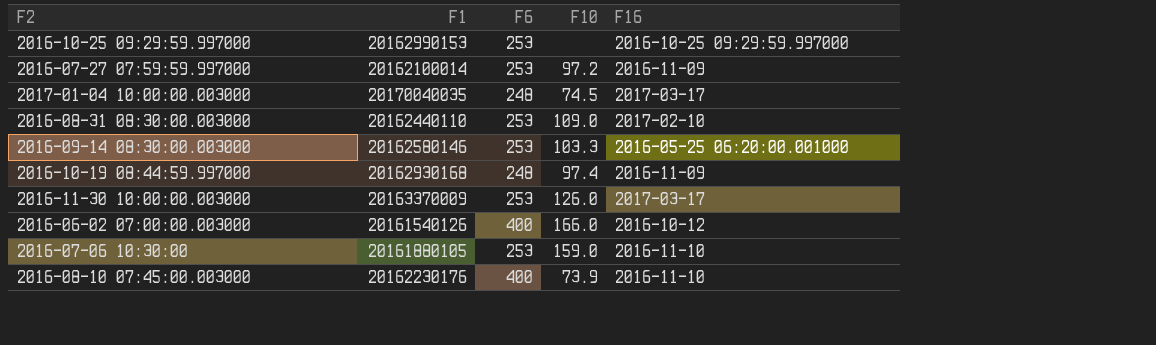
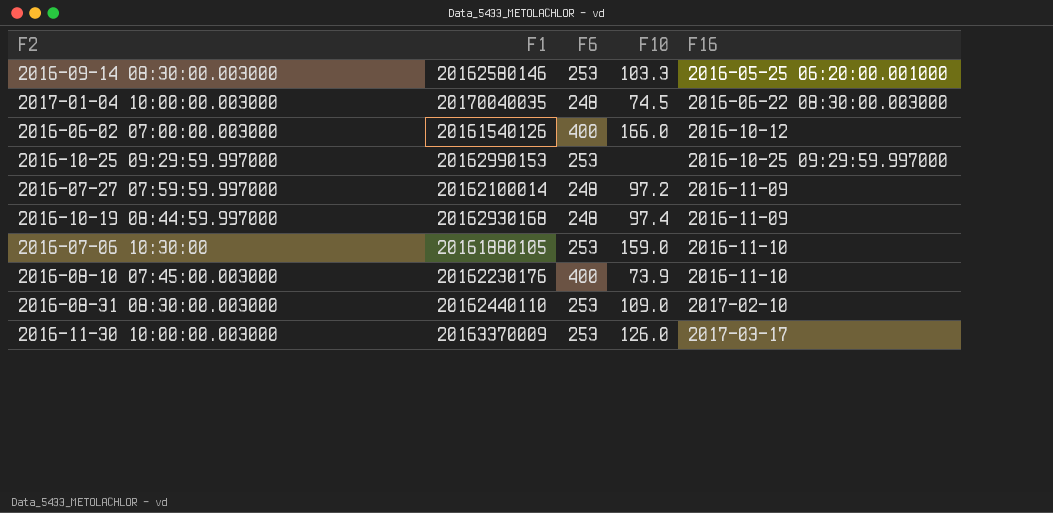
row order: none -> F16 ascending
2017-01-04 10:00:00.003000 | F16: 2017-03-17 -> 2016-06-22 08:30:00.003000
2016-07-27 07:59:59.997000 | F6: 253 -> 248

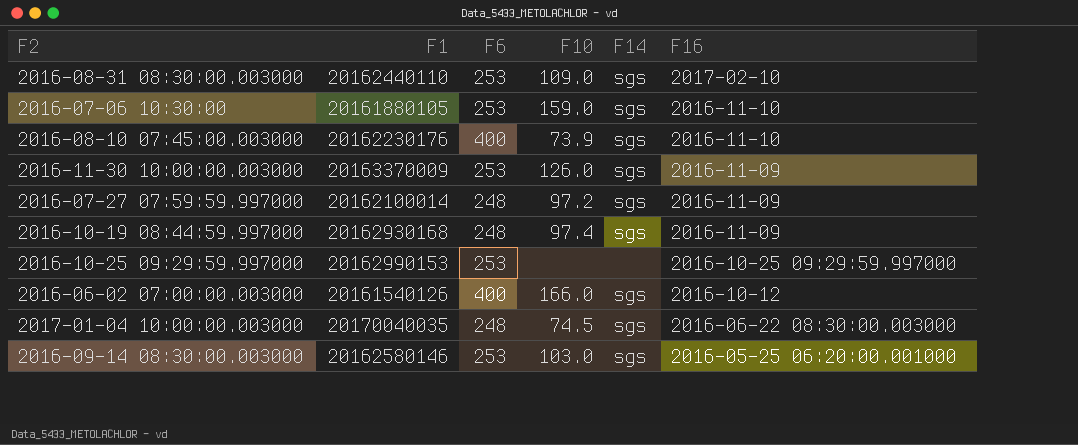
row order: F16 ascending -> F16 descending
column F14 | position: none -> 5
2016-11-30 10:00:00.003000 | F16: 2017-03-17 -> 2016-11-09
2016-09-14 08:30:00.003000 | F10: 103.3 -> 103.0

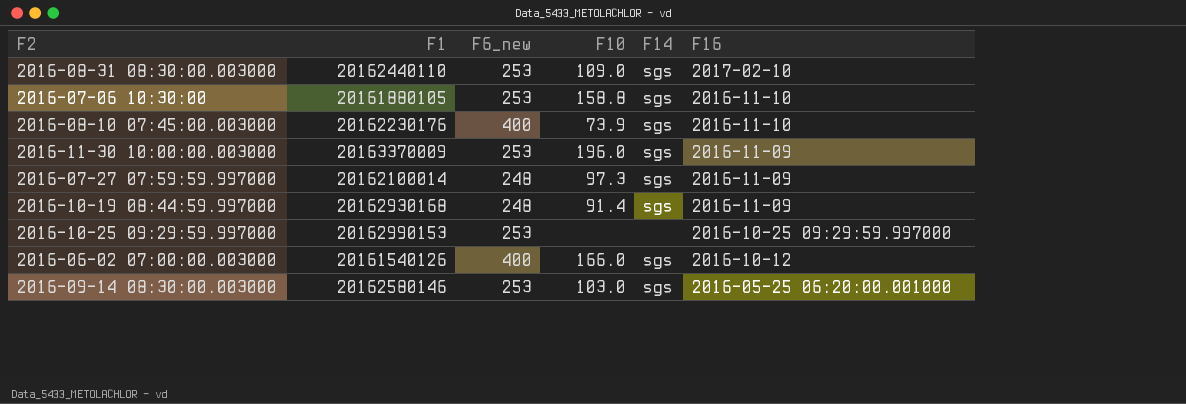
column name: F6 -> F6_new
row 2017-01-04 10:00:00.003000: 20170040035 | 248 | 74.5 | sgs | 2016-06-22 08:30:00.003000 -> none
2016-07-06 10:30:00 | F10: 159.0 -> 158.8
2016-11-30 10:00:00.003000 | F10: 126.0 -> 196.0
2016-07-27 07:59:59.997000 | F10: 97.2 -> 97.3
2016-10-19 08:44:59.997000 | F10: 97.4 -> 91.4

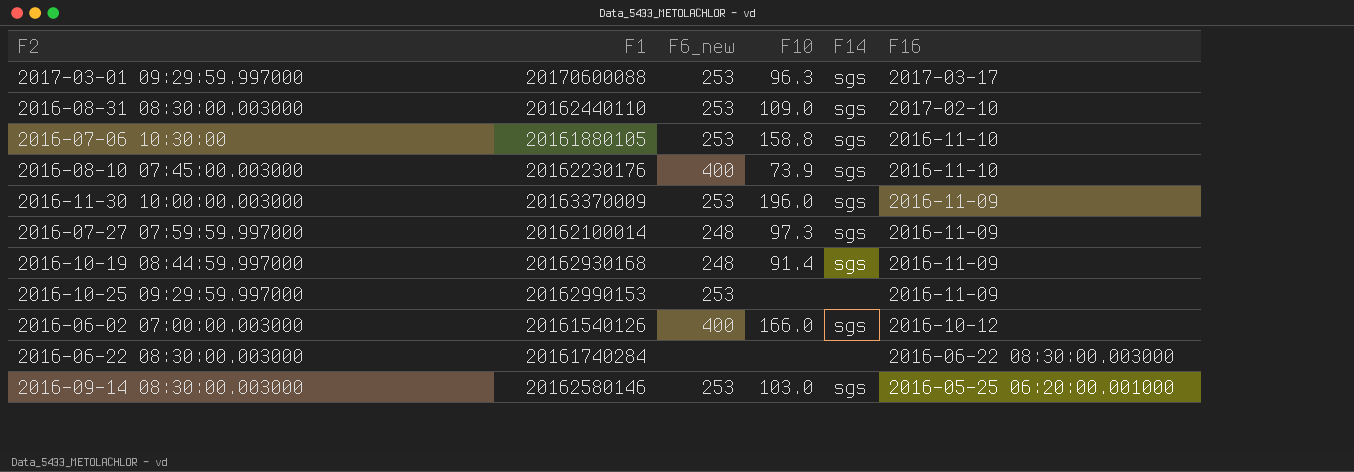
row 2017-03-01 09:29:59.997000: none -> 20170600088 | 253 | 96.3 | sgs | 2017-03-17
2016-10-25 09:29:59.997000 | F16: 2016-10-25 09:29:59.997000 -> 2016-11-09
row 2016-06-22 08:30:00.003000: none -> 20161740284 | none | none | none | 2016-06-22 08:30:00.003000

